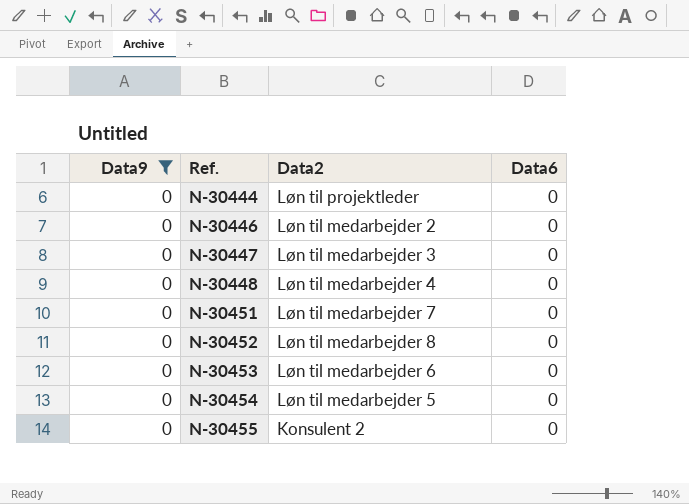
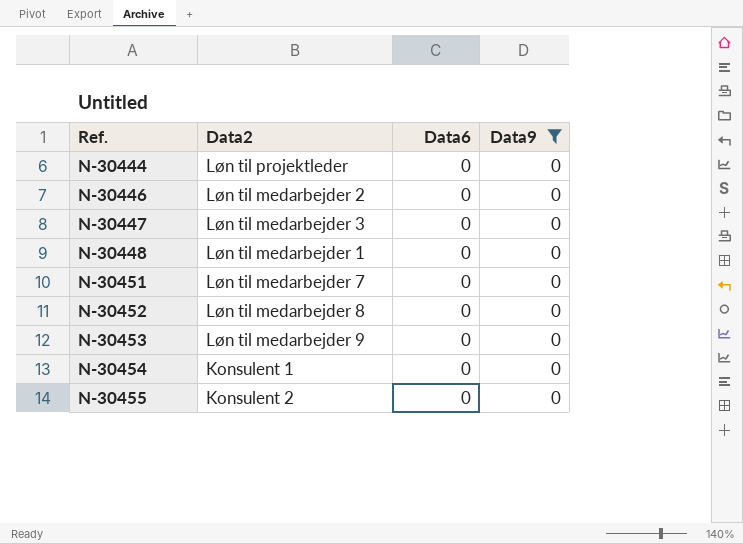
column Data9 | position: 1 -> 4
N-30448 | Data2: Løn til medarbejder 4 -> Løn til medarbejder 1
N-30453 | Data2: Løn til medarbejder 6 -> Løn til medarbejder 9
N-30454 | Data2: Løn til medarbejder 5 -> Konsulent 1

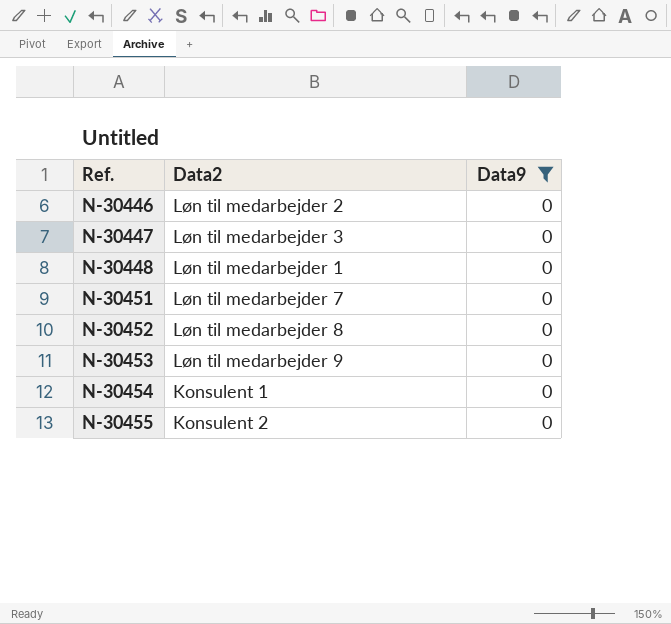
column Data6 | position: 3 -> none
row N-30444: Løn til projektleder | 0 | 0 -> none

